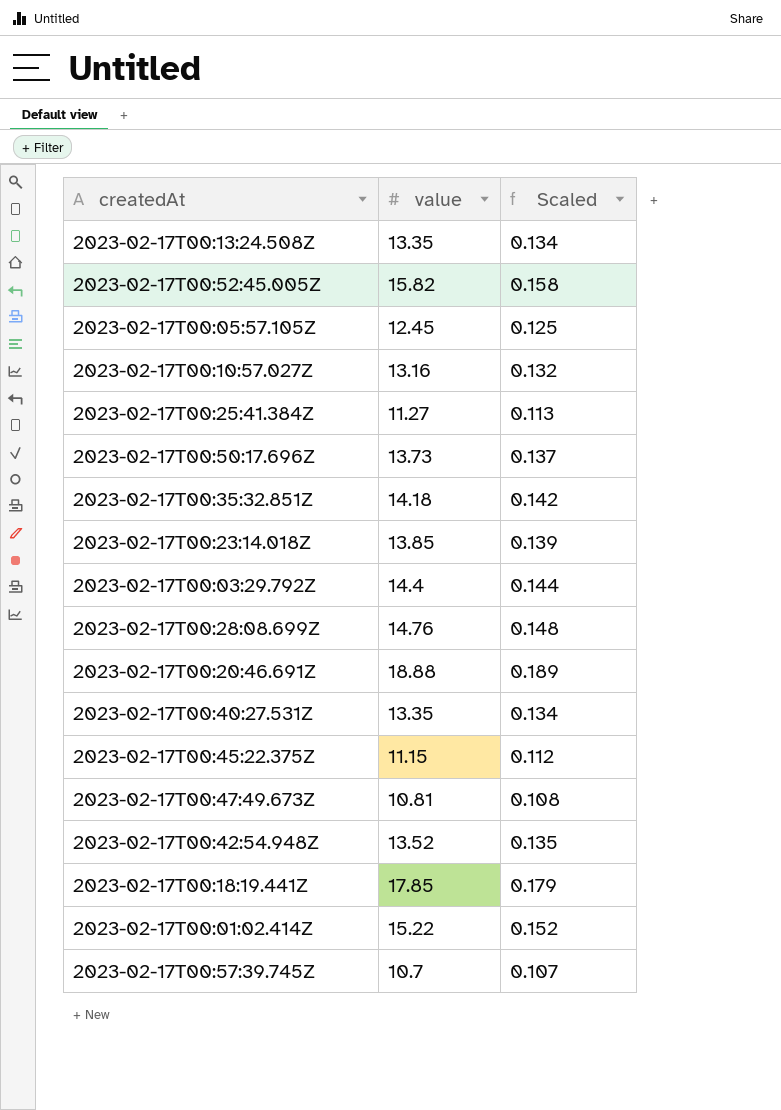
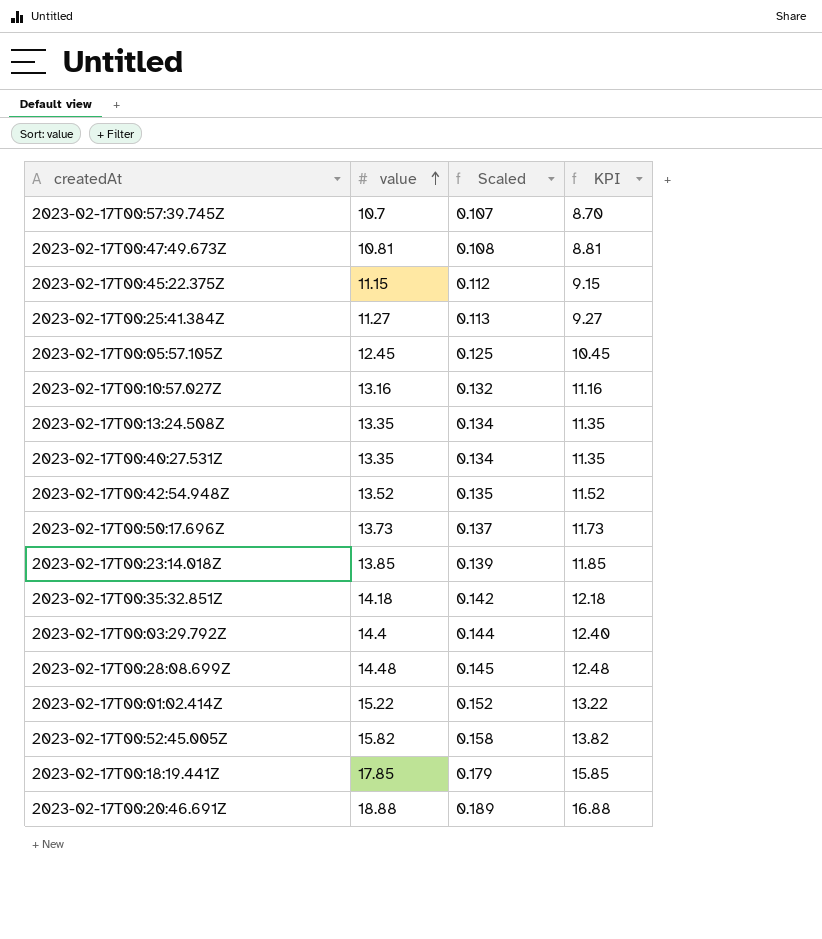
row order: none -> value ascending
column KPI | formula: none -> [value] - 2
2023-02-17T00:28:08.699Z | value: 14.76 -> 14.48
2023-02-17T00:28:08.699Z | Scaled: 0.148 -> 0.145

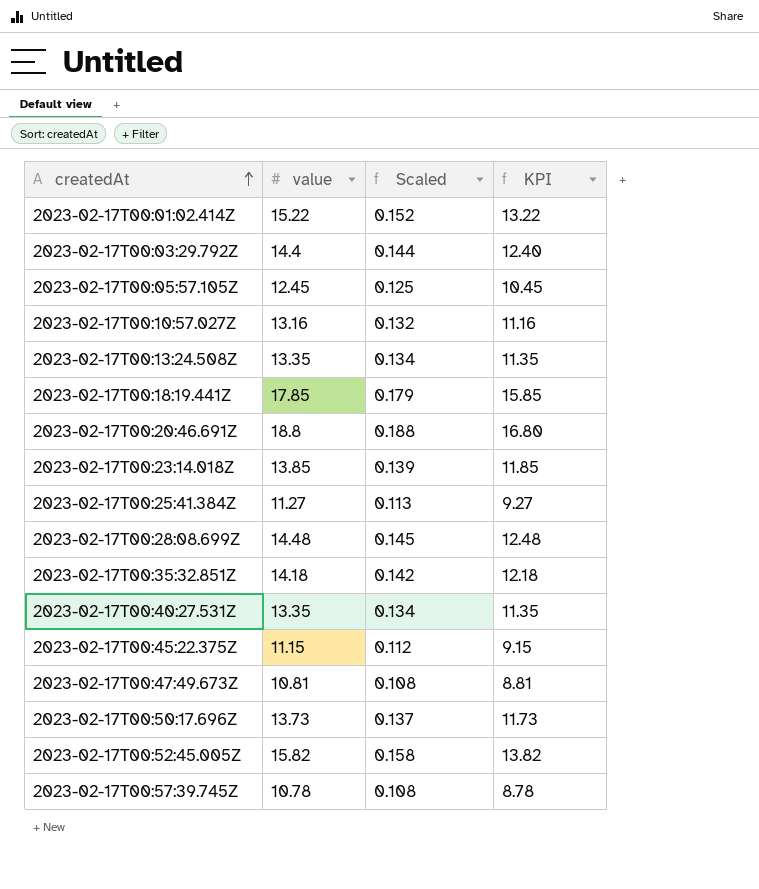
row order: value ascending -> createdAt ascending
row 2023-02-17T00:42:54.948Z: 13.52 | 0.135 | 11.52 -> none
2023-02-17T00:20:46.691Z | value: 18.88 -> 18.8
2023-02-17T00:20:46.691Z | Scaled: 0.189 -> 0.188
2023-02-17T00:20:46.691Z | KPI: 16.88 -> 16.80
2023-02-17T00:57:39.745Z | value: 10.7 -> 10.78
2023-02-17T00:57:39.745Z | Scaled: 0.107 -> 0.108
2023-02-17T00:57:39.745Z | KPI: 8.70 -> 8.78

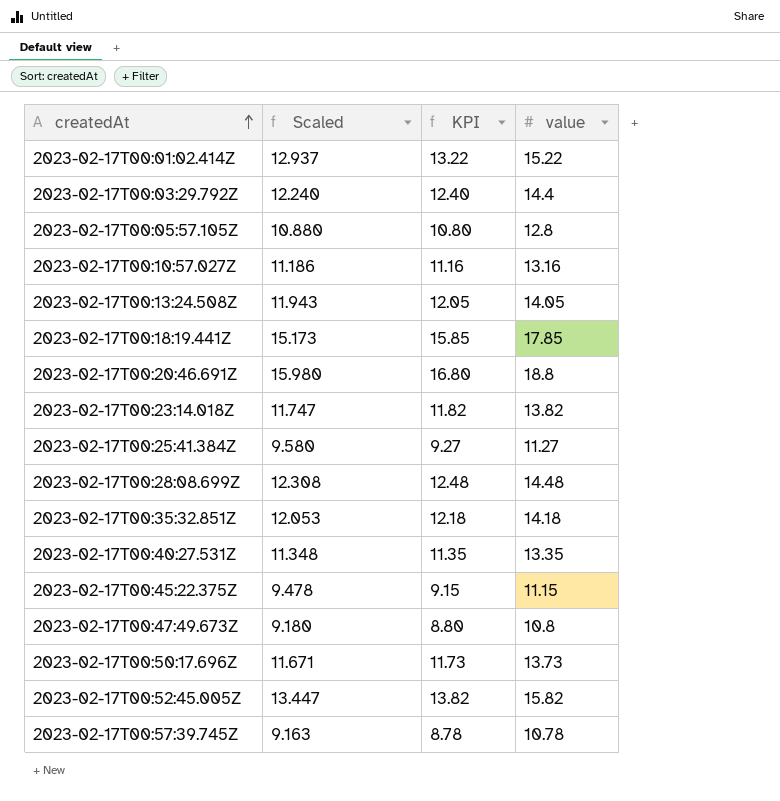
column Scaled | formula: [value] * 0.01 -> [value] * 0.85
column value | position: 2 -> 4
2023-02-17T00:05:57.105Z | KPI: 10.45 -> 10.80
2023-02-17T00:05:57.105Z | value: 12.45 -> 12.8
2023-02-17T00:13:24.508Z | KPI: 11.35 -> 12.05
2023-02-17T00:13:24.508Z | value: 13.35 -> 14.05
2023-02-17T00:23:14.018Z | KPI: 11.85 -> 11.82
2023-02-17T00:23:14.018Z | value: 13.85 -> 13.82
2023-02-17T00:47:49.673Z | KPI: 8.81 -> 8.80
2023-02-17T00:47:49.673Z | value: 10.81 -> 10.8

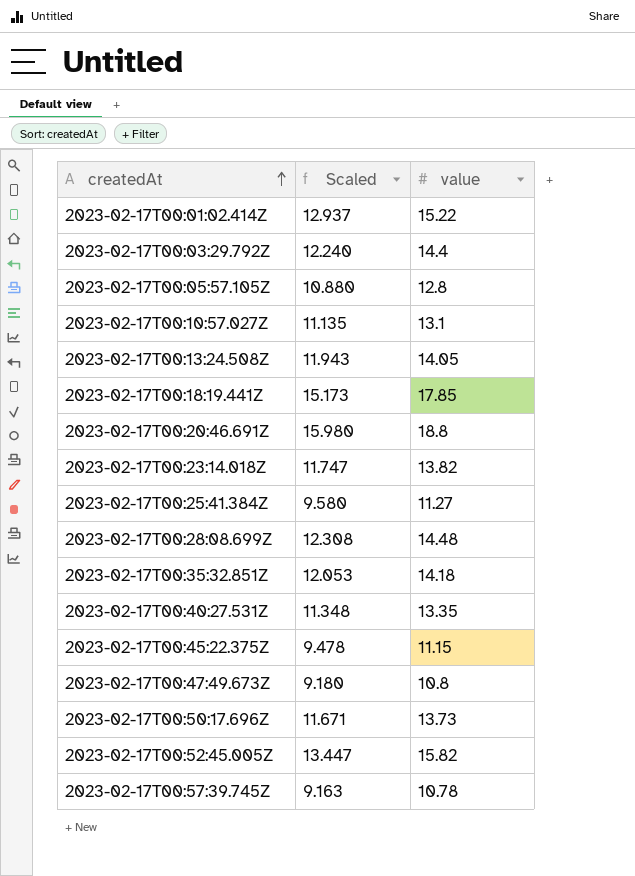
column KPI | formula: [value] - 2 -> none
2023-02-17T00:10:57.027Z | Scaled: 11.186 -> 11.135
2023-02-17T00:10:57.027Z | value: 13.16 -> 13.1

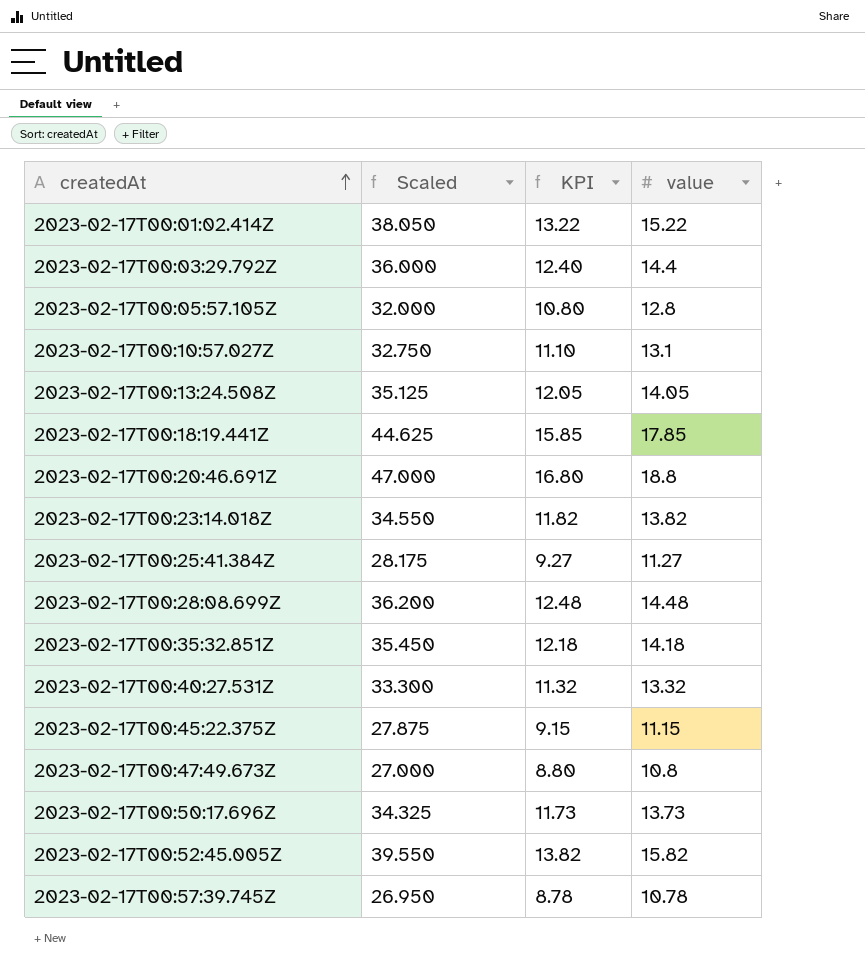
column Scaled | formula: [value] * 0.85 -> [value] * 2.5
column KPI | formula: none -> [value] - 2
2023-02-17T00:40:27.531Z | value: 13.35 -> 13.32

